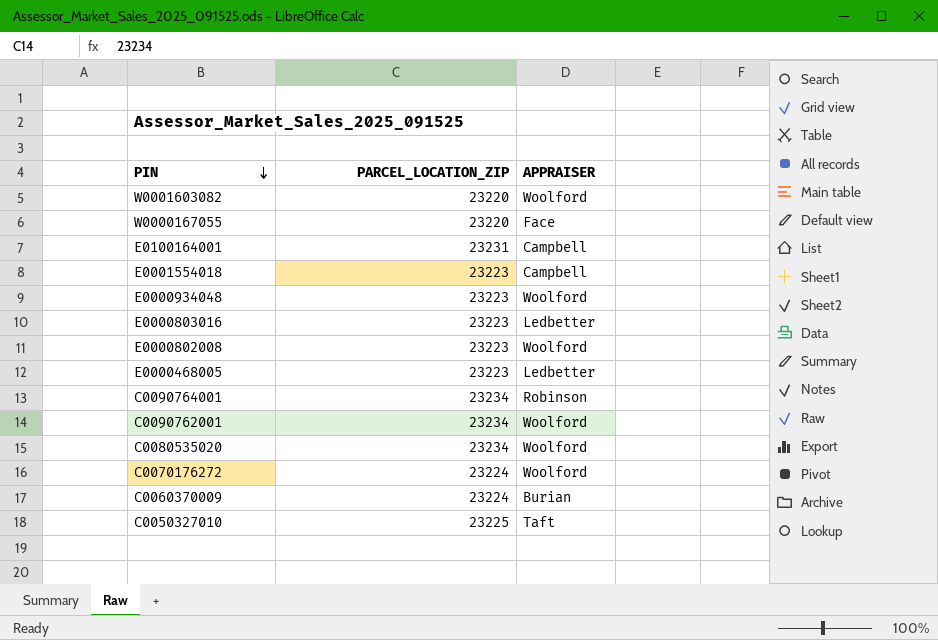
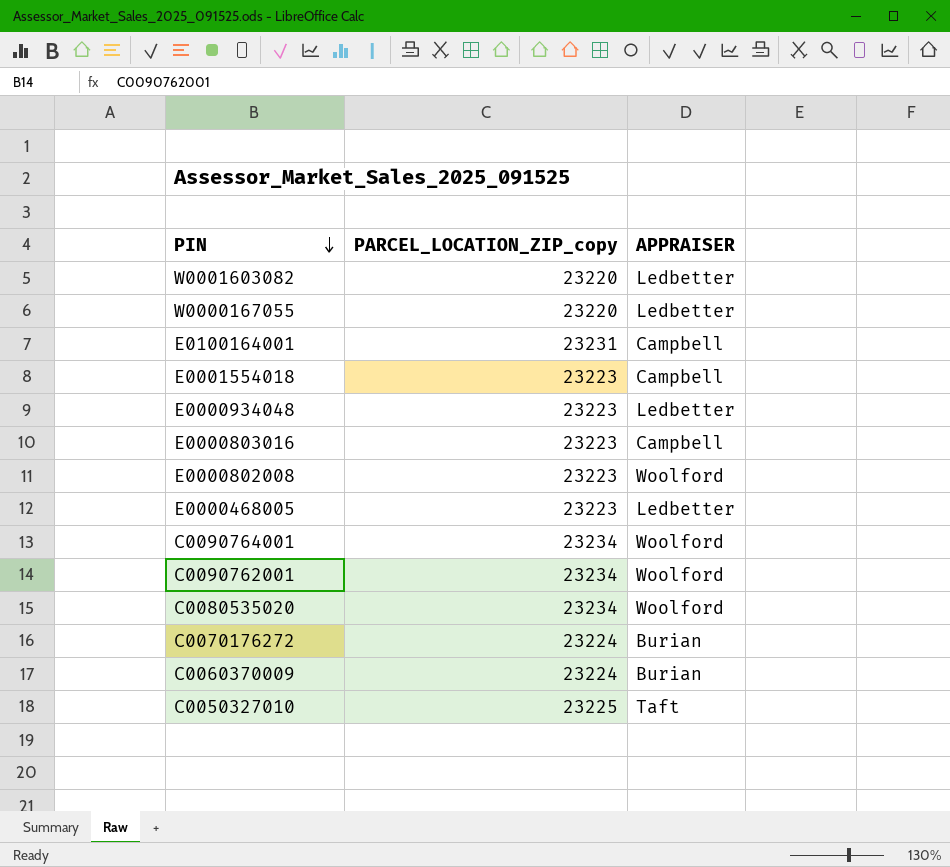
column name: PARCEL_LOCATION_ZIP -> PARCEL_LOCATION_ZIP_copy
W0001603082 | APPRAISER: Woolford -> Ledbetter
W0000167055 | APPRAISER: Face -> Ledbetter
E0000934048 | APPRAISER: Woolford -> Ledbetter
E0000803016 | APPRAISER: Ledbetter -> Campbell
C0090764001 | APPRAISER: Robinson -> Woolford
C0070176272 | APPRAISER: Woolford -> Burian

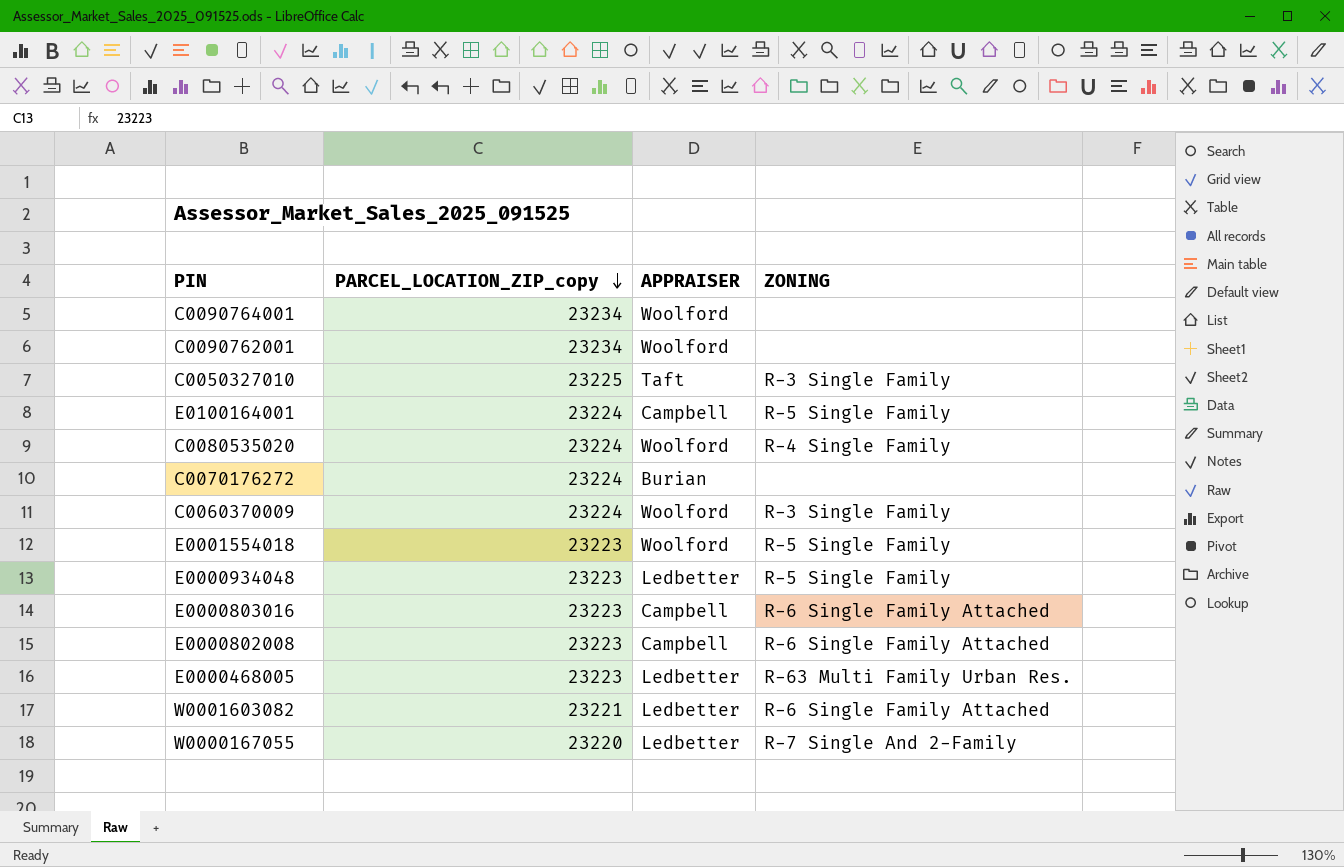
row order: PIN descending -> PARCEL_LOCATION_ZIP_copy descending
column ZONING | position: none -> 4
E0100164001 | PARCEL_LOCATION_ZIP_copy: 23231 -> 23224
C0080535020 | PARCEL_LOCATION_ZIP_copy: 23234 -> 23224
C0060370009 | APPRAISER: Burian -> Woolford
E0001554018 | APPRAISER: Campbell -> Woolford
E0000802008 | APPRAISER: Woolford -> Campbell
W0001603082 | PARCEL_LOCATION_ZIP_copy: 23220 -> 23221

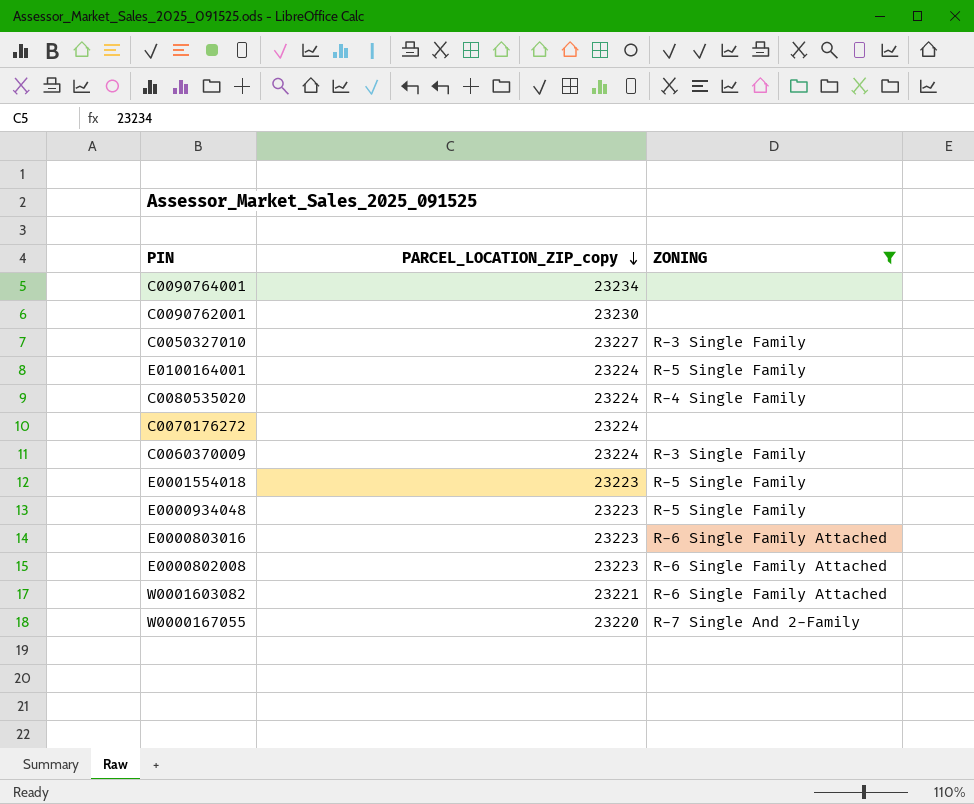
filter: none -> ZONING != R-63 Multi Family Urban Res.
column APPRAISER | position: 3 -> none
C0090762001 | PARCEL_LOCATION_ZIP_copy: 23234 -> 23230
C0050327010 | PARCEL_LOCATION_ZIP_copy: 23225 -> 23227

